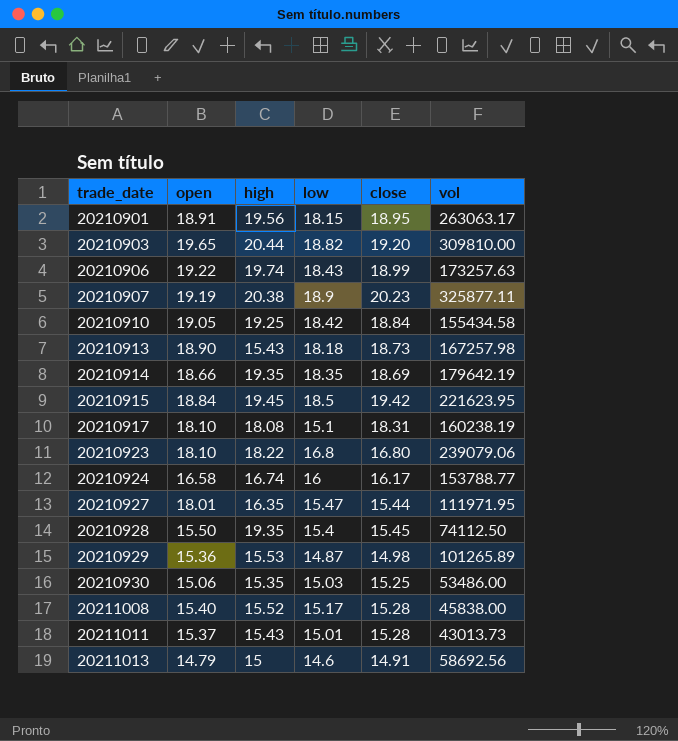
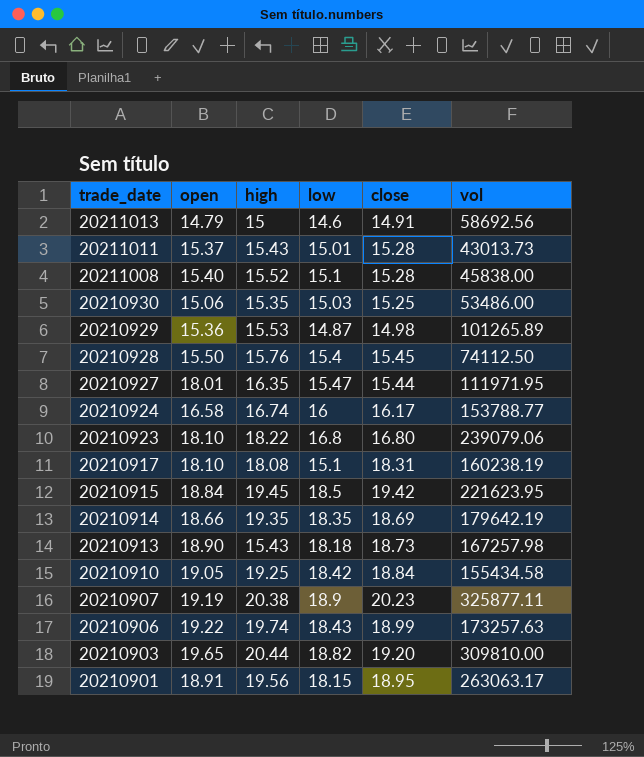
row order: trade_date ascending -> trade_date descending
20211008 | low: 15.17 -> 15.1
20210928 | high: 19.35 -> 15.76

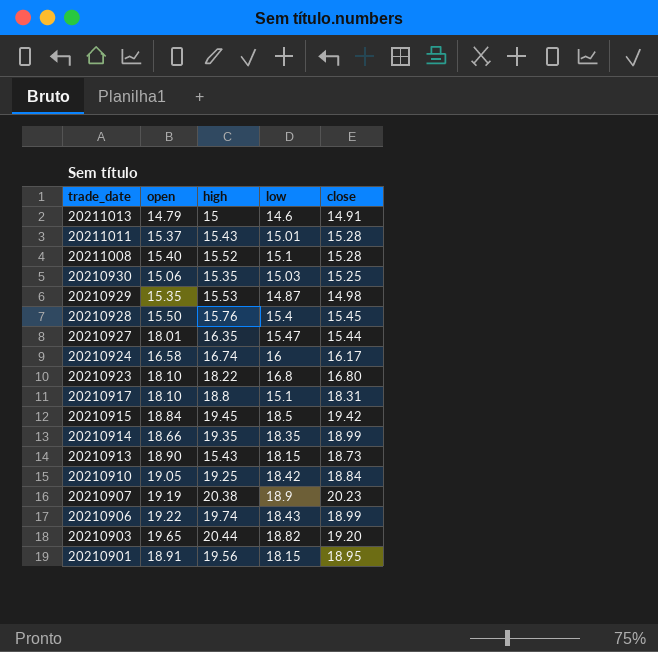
column vol | position: 6 -> none
20210929 | open: 15.36 -> 15.35
20210917 | high: 18.08 -> 18.8
20210914 | close: 18.69 -> 18.99
20210913 | low: 18.18 -> 18.15

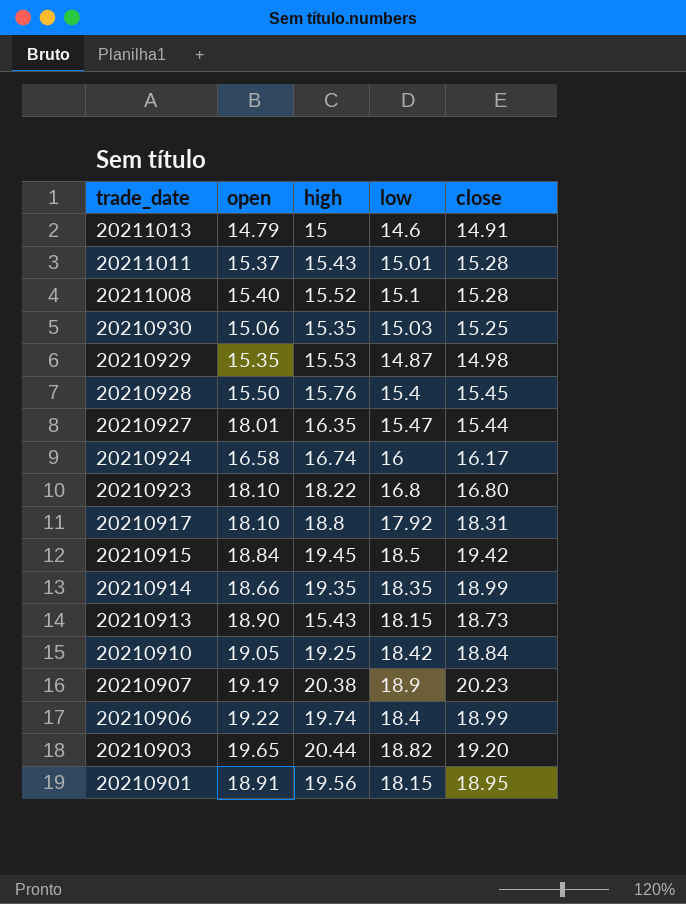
20210917 | low: 15.1 -> 17.92
20210906 | low: 18.43 -> 18.4

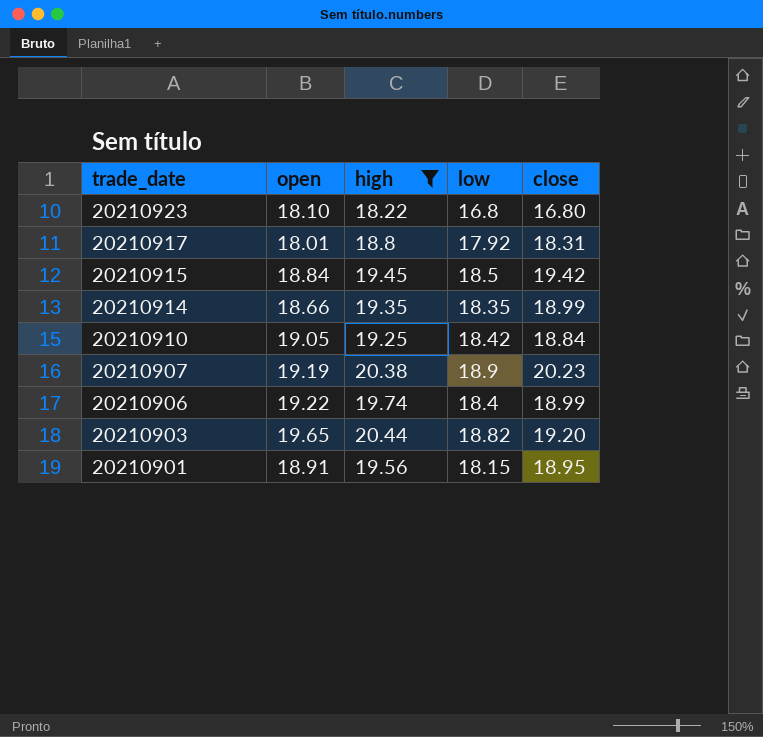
filter: none -> high >= 18.22
20210917 | open: 18.10 -> 18.01

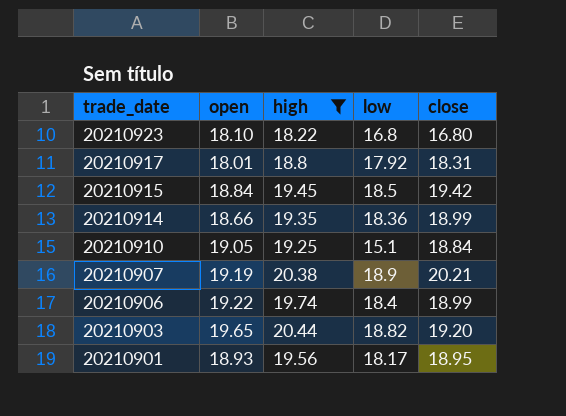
20210914 | low: 18.35 -> 18.36
20210910 | low: 18.42 -> 15.1
20210907 | close: 20.23 -> 20.21
20210901 | open: 18.91 -> 18.93
20210901 | low: 18.15 -> 18.17

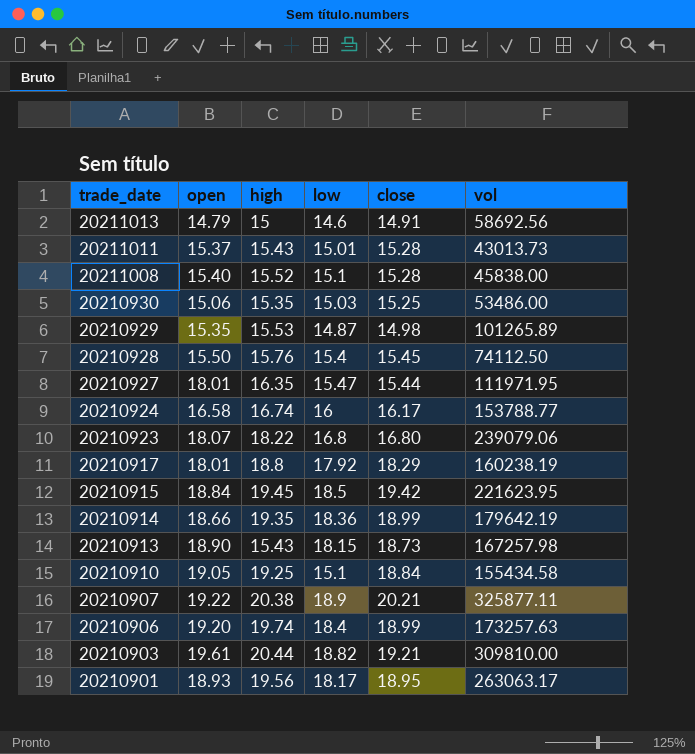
filter: high >= 18.22 -> none
column vol | position: none -> 6
20210923 | open: 18.10 -> 18.07
20210917 | close: 18.31 -> 18.29
20210907 | open: 19.19 -> 19.22
20210906 | open: 19.22 -> 19.20
20210903 | open: 19.65 -> 19.61
20210903 | close: 19.20 -> 19.21

